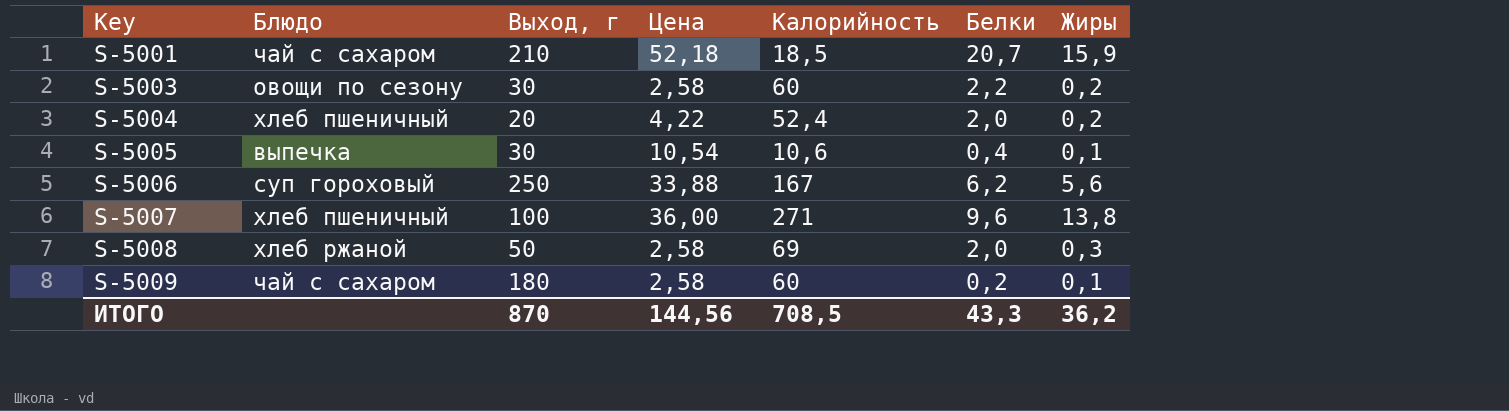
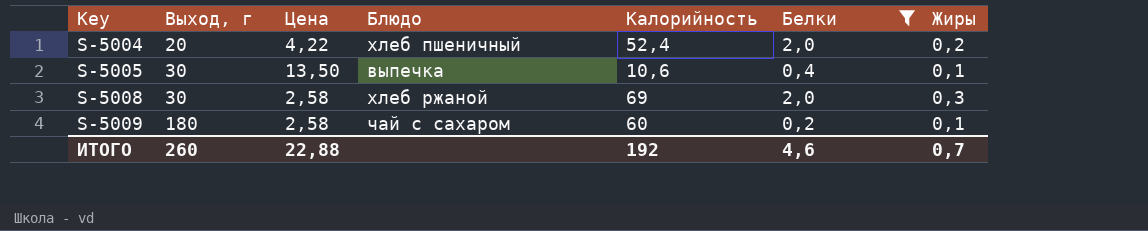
filter: none -> Белки <= 2,0
column Блюдо | position: 2 -> 4
S-5005 | Цена: 10,54 -> 13,50
S-5008 | Выход, г: 50 -> 30
ИТОГО | Выход, г: 870 -> 260
ИТОГО | Цена: 144,56 -> 22,88
ИТОГО | Калорийность: 708,5 -> 192
ИТОГО | Белки: 43,3 -> 4,6
ИТОГО | Жиры: 36,2 -> 0,7

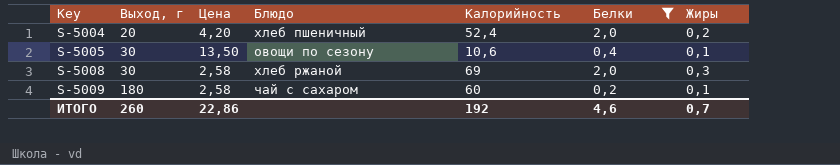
S-5004 | Цена: 4,22 -> 4,20
S-5005 | Блюдо: выпечка -> овощи по сезону
ИТОГО | Цена: 22,88 -> 22,86

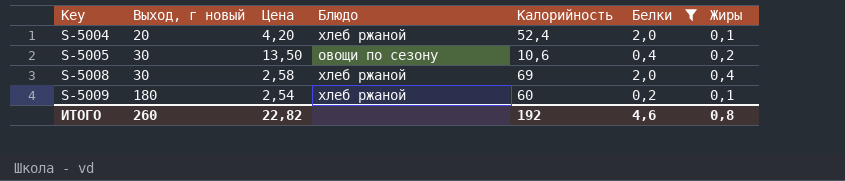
column name: Выход, г -> Выход, г новый
S-5004 | Блюдо: хлеб пшеничный -> хлеб ржаной
S-5004 | Жиры: 0,2 -> 0,1
S-5005 | Жиры: 0,1 -> 0,2
S-5008 | Жиры: 0,3 -> 0,4
S-5009 | Цена: 2,58 -> 2,54
S-5009 | Блюдо: чай с сахаром -> хлеб ржаной
ИТОГО | Цена: 22,86 -> 22,82
ИТОГО | Жиры: 0,7 -> 0,8

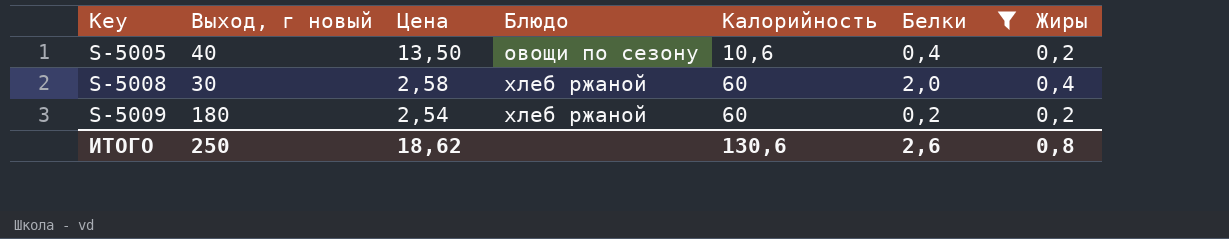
row S-5004: 20 | 4,20 | хлеб ржаной | 52,4 | 2,0 | 0,1 -> none
S-5005 | Выход, г новый: 30 -> 40
S-5008 | Калорийность: 69 -> 60
S-5009 | Жиры: 0,1 -> 0,2
ИТОГО | Выход, г новый: 260 -> 250
ИТОГО | Цена: 22,82 -> 18,62
ИТОГО | Калорийность: 192 -> 130,6
ИТОГО | Белки: 4,6 -> 2,6

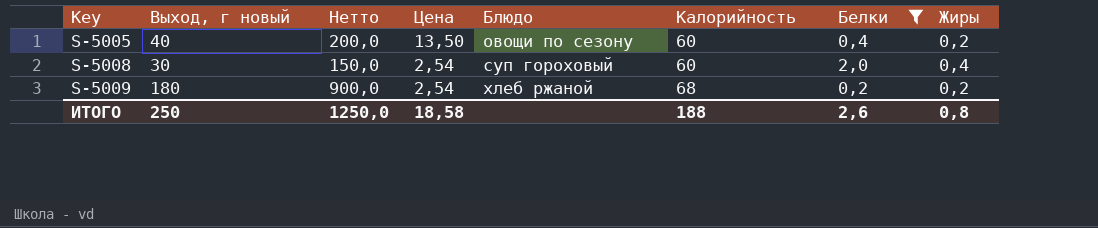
column Нетто | formula: none -> [Выход, г новый] * 5
S-5005 | Калорийность: 10,6 -> 60
S-5008 | Цена: 2,58 -> 2,54
S-5008 | Блюдо: хлеб ржаной -> суп гороховый
S-5009 | Калорийность: 60 -> 68
ИТОГО | Цена: 18,62 -> 18,58
ИТОГО | Калорийность: 130,6 -> 188

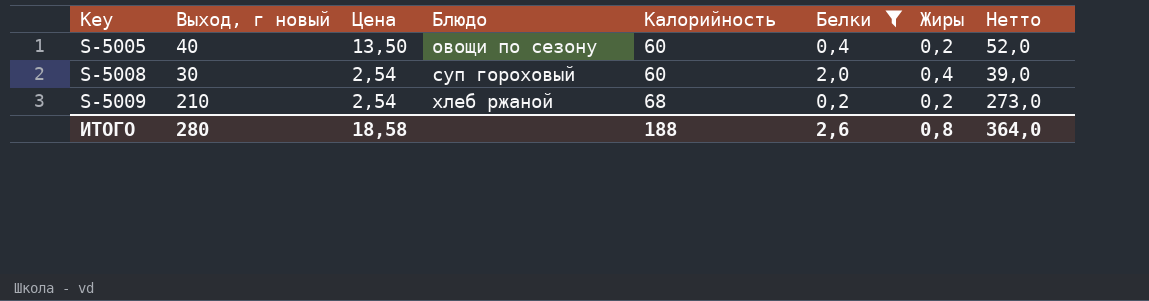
column Нетто | formula: [Выход, г новый] * 5 -> [Выход, г новый] * 1,3
column Нетто | position: 3 -> 8
S-5009 | Выход, г новый: 180 -> 210
ИТОГО | Выход, г новый: 250 -> 280
ИТОГО | Нетто: 1250,0 -> 364,0

